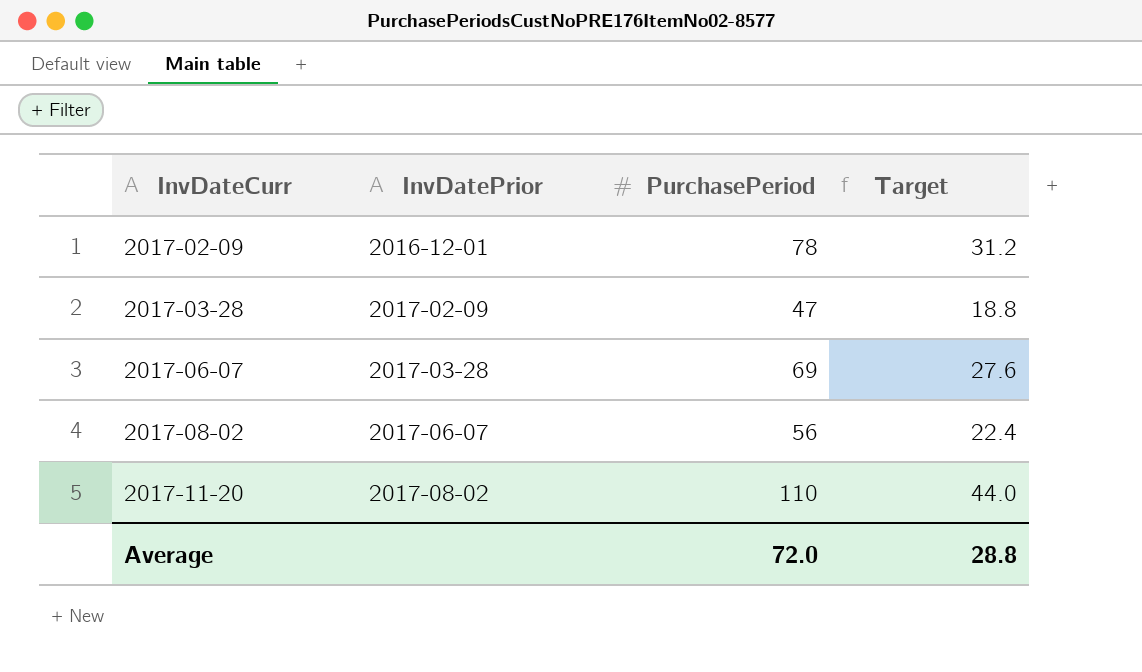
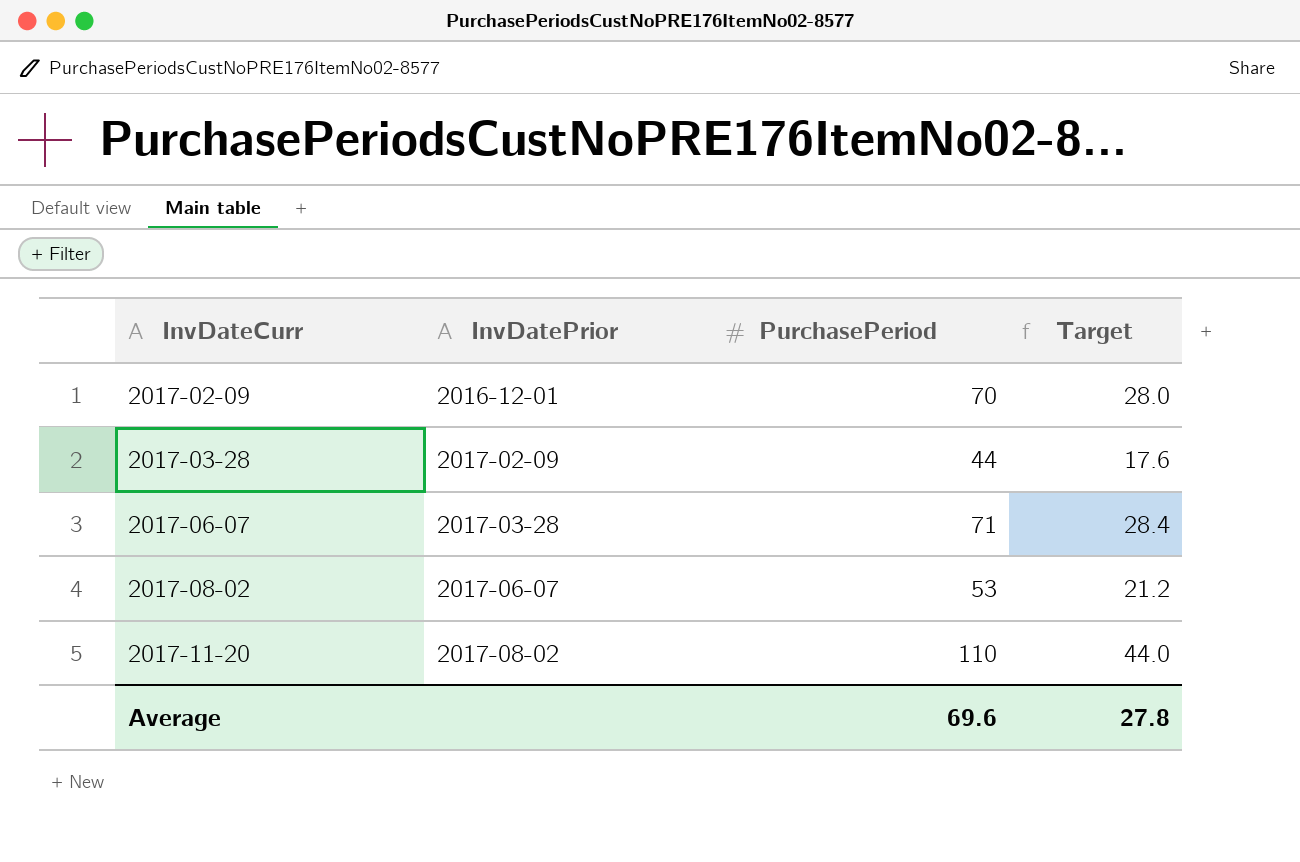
2017-02-09 | PurchasePeriod: 78 -> 70
2017-02-09 | Target: 31.2 -> 28.0
2017-03-28 | PurchasePeriod: 47 -> 44
2017-03-28 | Target: 18.8 -> 17.6
2017-06-07 | PurchasePeriod: 69 -> 71
2017-06-07 | Target: 27.6 -> 28.4
2017-08-02 | PurchasePeriod: 56 -> 53
2017-08-02 | Target: 22.4 -> 21.2
Average | PurchasePeriod: 72.0 -> 69.6
Average | Target: 28.8 -> 27.8

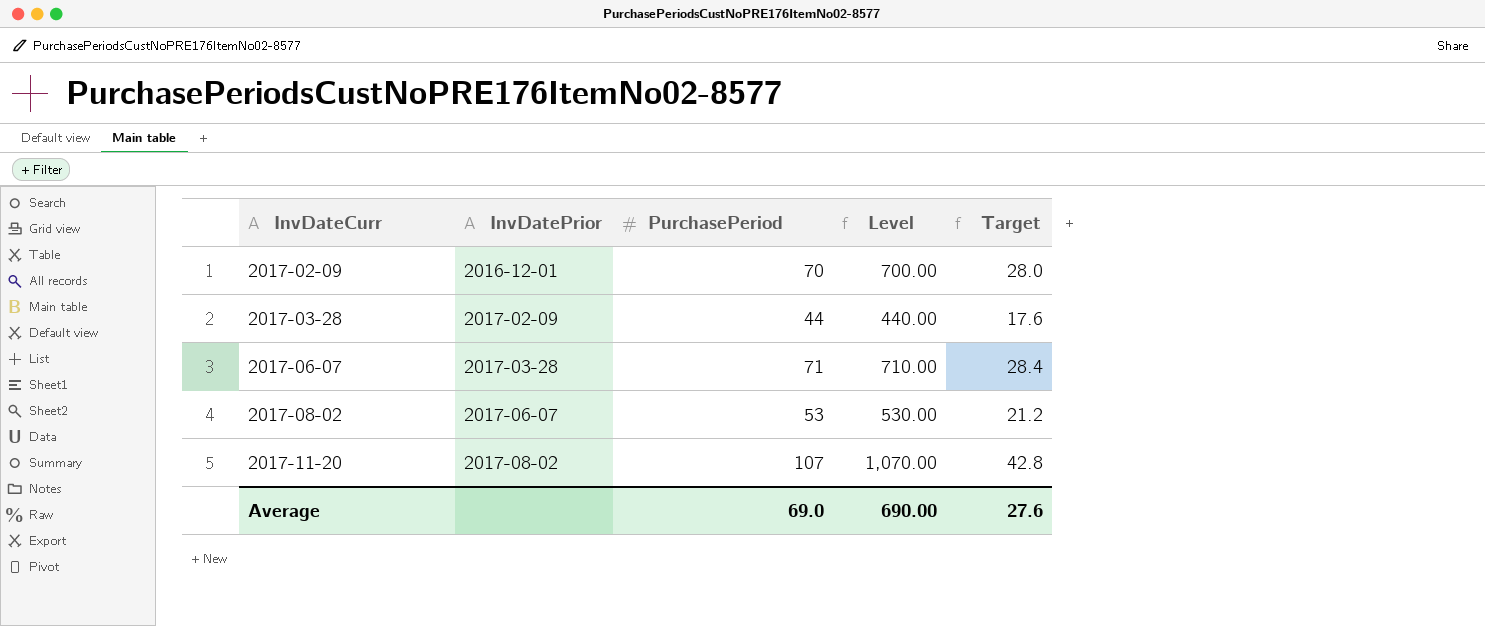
column Level | formula: none -> [PurchasePeriod] * 10
2017-11-20 | PurchasePeriod: 110 -> 107
2017-11-20 | Target: 44.0 -> 42.8
Average | PurchasePeriod: 69.6 -> 69.0
Average | Target: 27.8 -> 27.6

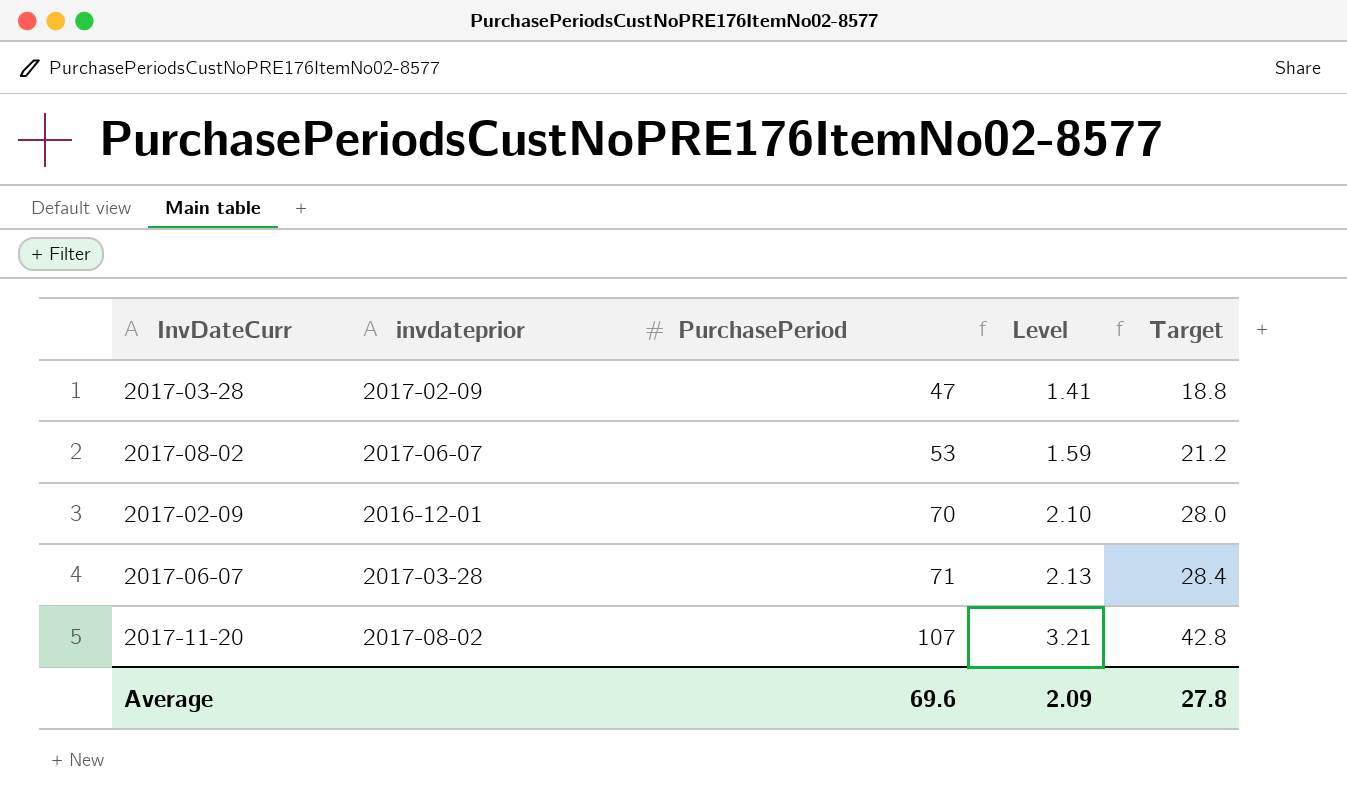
row order: InvDateCurr ascending -> PurchasePeriod ascending
column name: InvDatePrior -> invdateprior
column Level | formula: [PurchasePeriod] * 10 -> [PurchasePeriod] * 0.03
2017-03-28 | PurchasePeriod: 44 -> 47
2017-03-28 | Target: 17.6 -> 18.8
Average | PurchasePeriod: 69.0 -> 69.6
Average | Level: 690.00 -> 2.09
Average | Target: 27.6 -> 27.8

